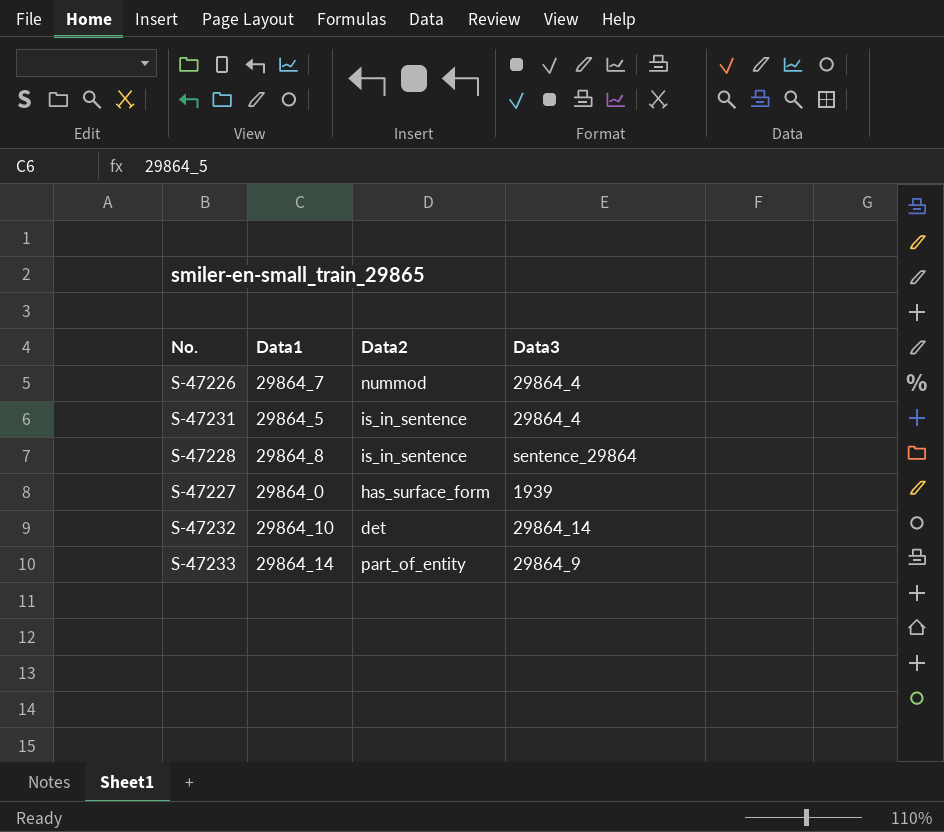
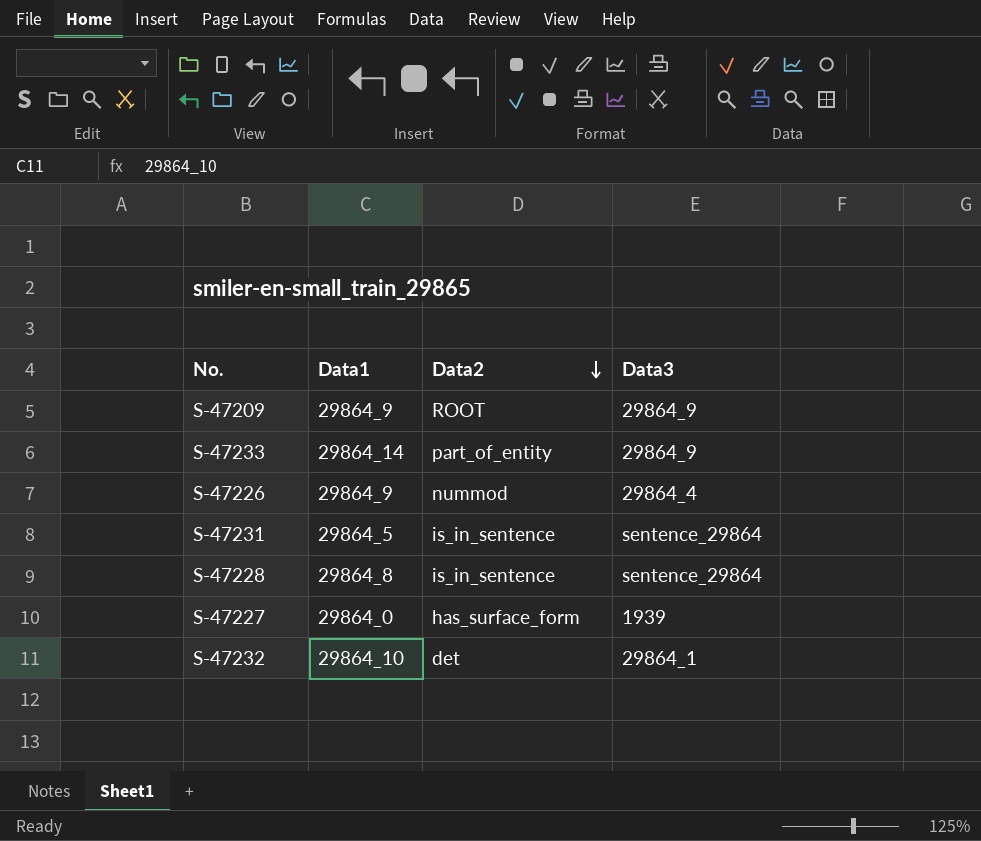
row order: none -> Data2 descending
row S-47209: none -> 29864_9 | ROOT | 29864_9
S-47226 | Data1: 29864_7 -> 29864_9
S-47231 | Data3: 29864_4 -> sentence_29864
S-47232 | Data3: 29864_14 -> 29864_1

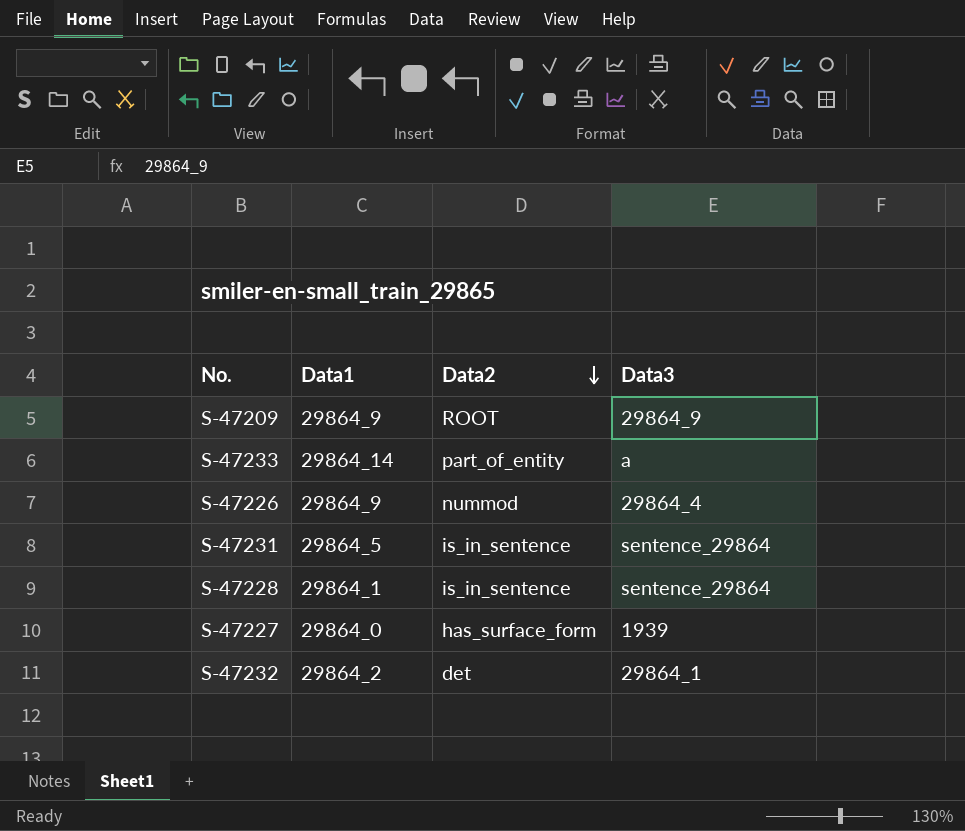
S-47233 | Data3: 29864_9 -> a
S-47228 | Data1: 29864_8 -> 29864_1
S-47232 | Data1: 29864_10 -> 29864_2

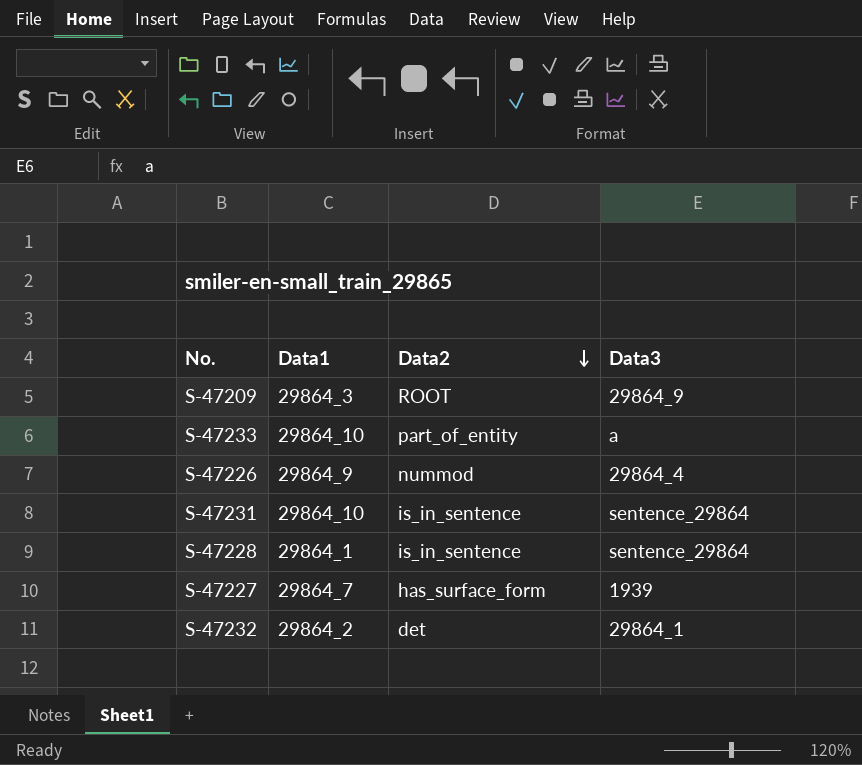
S-47209 | Data1: 29864_9 -> 29864_3
S-47233 | Data1: 29864_14 -> 29864_10
S-47231 | Data1: 29864_5 -> 29864_10
S-47227 | Data1: 29864_0 -> 29864_7

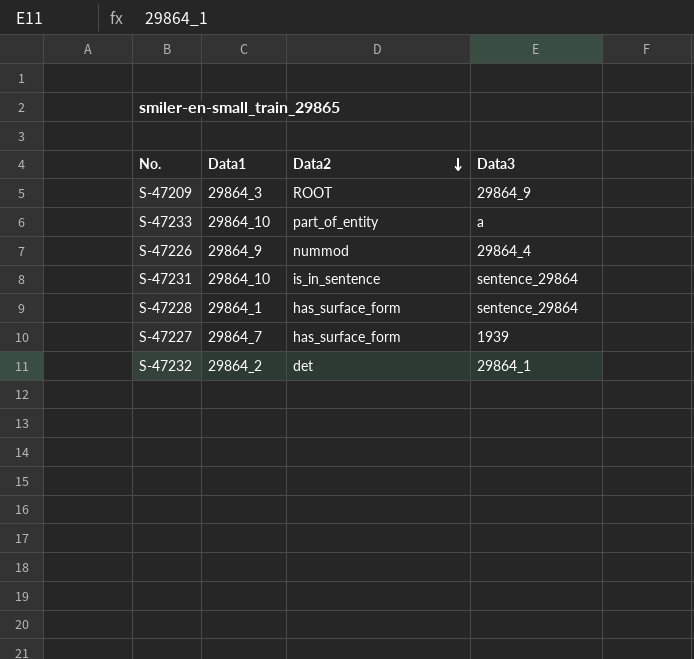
S-47228 | Data2: is_in_sentence -> has_surface_form

